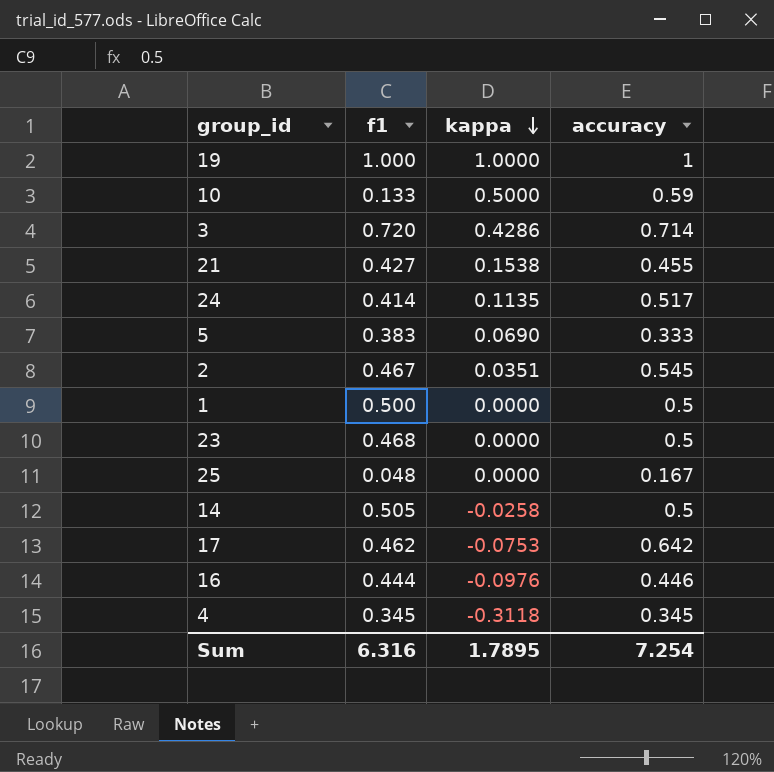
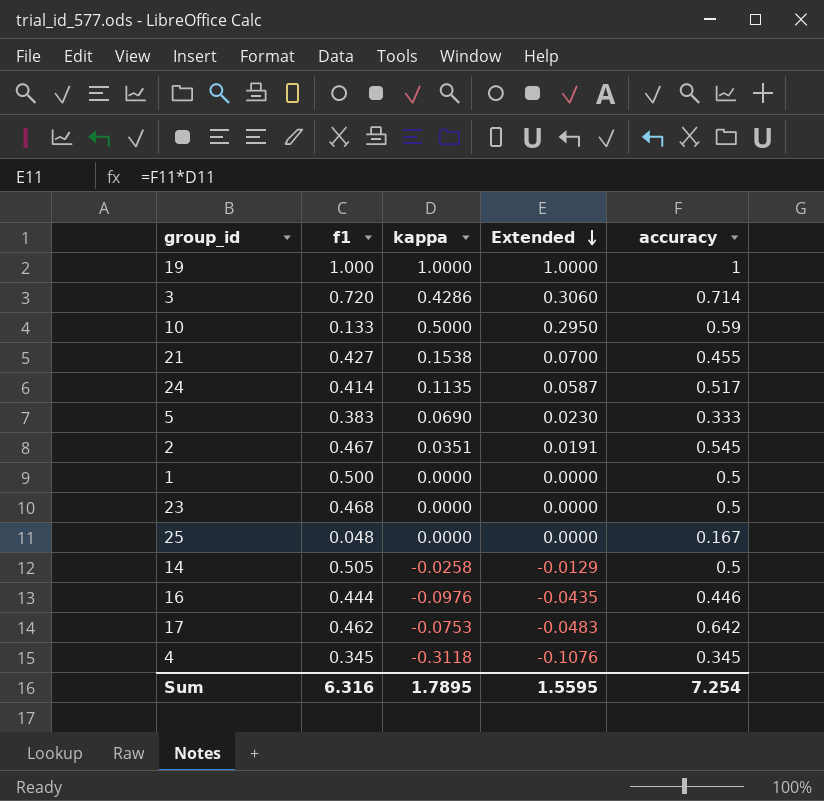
row order: kappa descending -> Extended descending
column Extended | formula: none -> [kappa] * [accuracy]

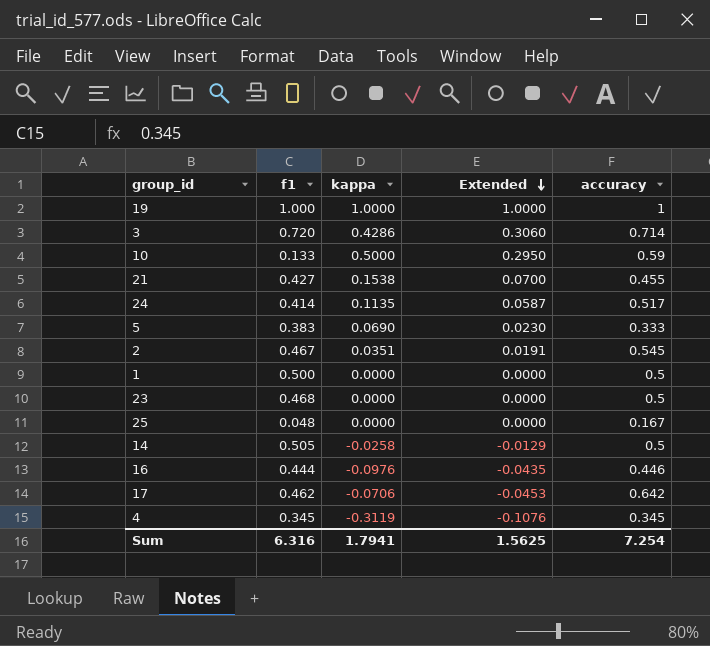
17 | kappa: -0.0753 -> -0.0706
17 | Extended: -0.0483 -> -0.0453
4 | kappa: -0.3118 -> -0.3119
Sum | kappa: 1.7895 -> 1.7941
Sum | Extended: 1.5595 -> 1.5625

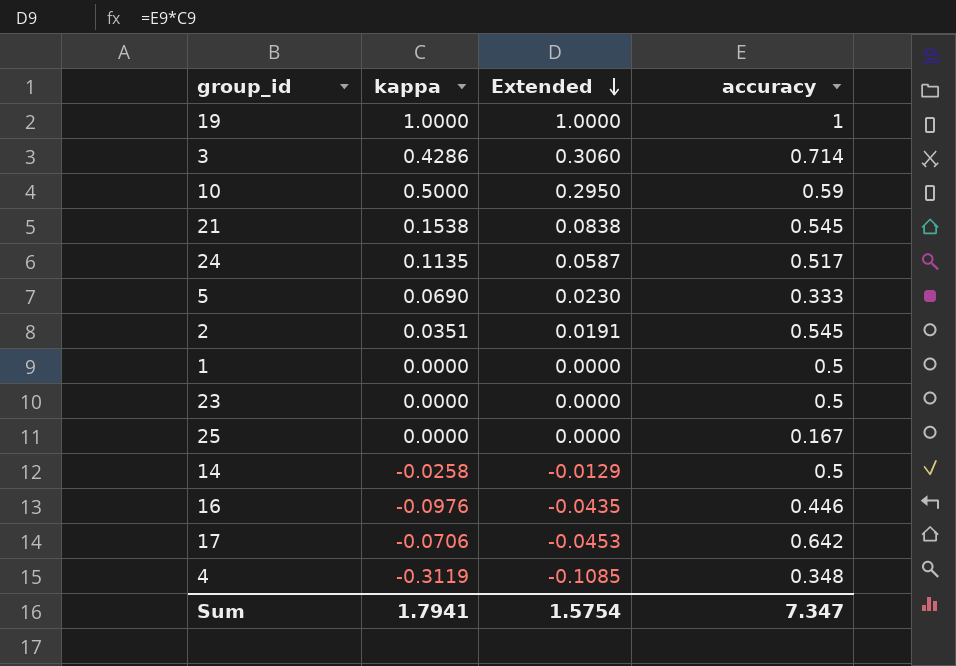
column f1 | position: 2 -> none
21 | Extended: 0.0700 -> 0.0838
21 | accuracy: 0.455 -> 0.545
4 | Extended: -0.1076 -> -0.1085
4 | accuracy: 0.345 -> 0.348
Sum | Extended: 1.5625 -> 1.5754
Sum | accuracy: 7.254 -> 7.347

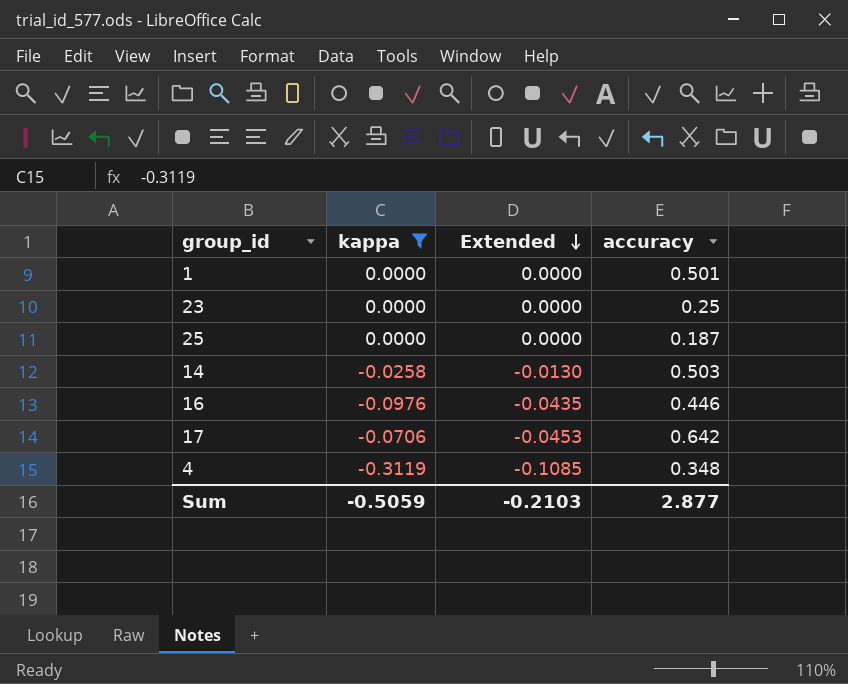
filter: none -> kappa <= 0.0000
1 | accuracy: 0.5 -> 0.501
23 | accuracy: 0.5 -> 0.25
25 | accuracy: 0.167 -> 0.187
14 | Extended: -0.0129 -> -0.0130
14 | accuracy: 0.5 -> 0.503
Sum | kappa: 1.7941 -> -0.5059
Sum | Extended: 1.5754 -> -0.2103
Sum | accuracy: 7.347 -> 2.877

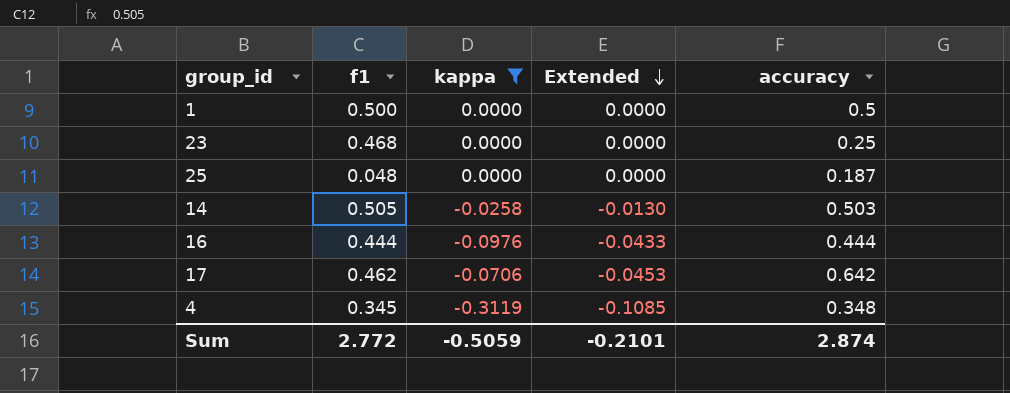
column f1 | position: none -> 2
1 | accuracy: 0.501 -> 0.5
16 | Extended: -0.0435 -> -0.0433
16 | accuracy: 0.446 -> 0.444
Sum | Extended: -0.2103 -> -0.2101
Sum | accuracy: 2.877 -> 2.874

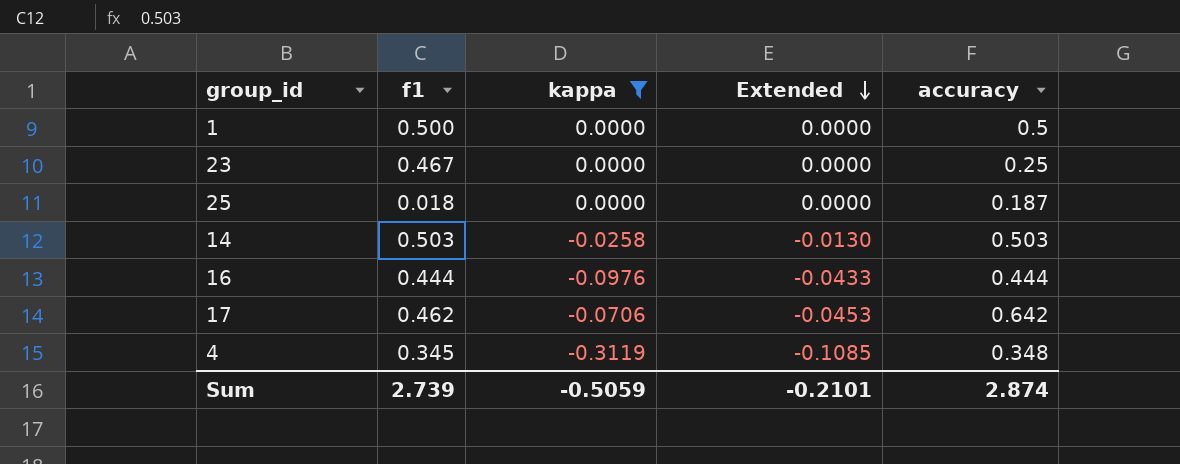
23 | f1: 0.468 -> 0.467
25 | f1: 0.048 -> 0.018
14 | f1: 0.505 -> 0.503
Sum | f1: 2.772 -> 2.739

